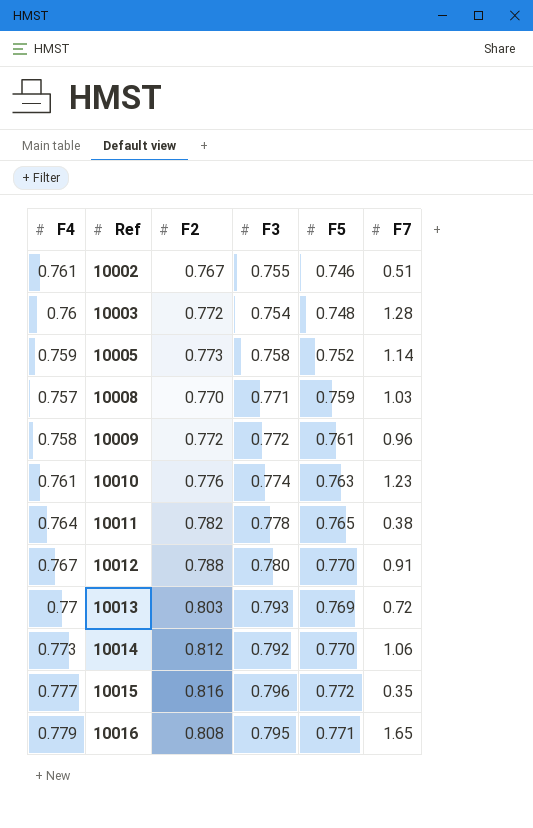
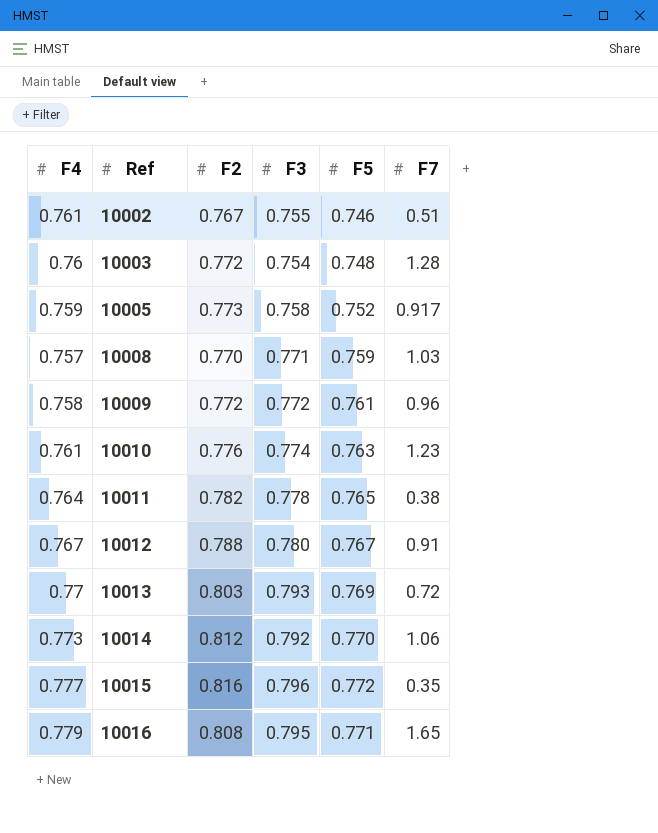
10005 | F7: 1.14 -> 0.917
10012 | F5: 0.770 -> 0.767

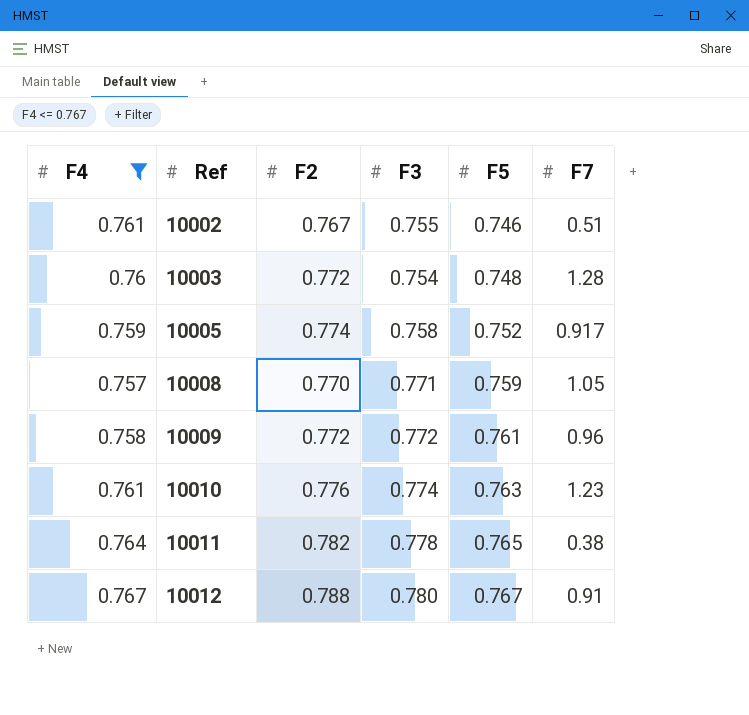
filter: none -> F4 <= 0.767
10005 | F2: 0.773 -> 0.774
10008 | F7: 1.03 -> 1.05

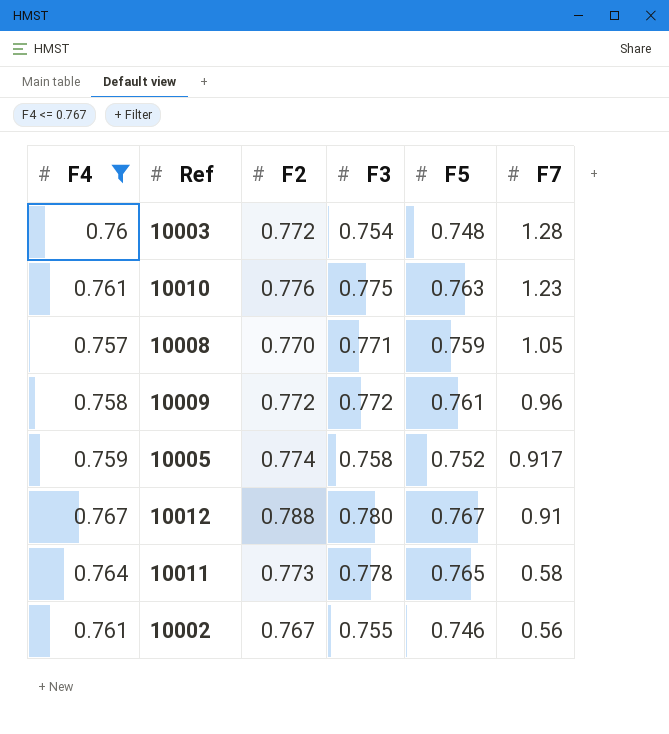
row order: Ref ascending -> F7 descending
10010 | F3: 0.774 -> 0.775
10011 | F2: 0.782 -> 0.773
10011 | F7: 0.38 -> 0.58
10002 | F7: 0.51 -> 0.56

